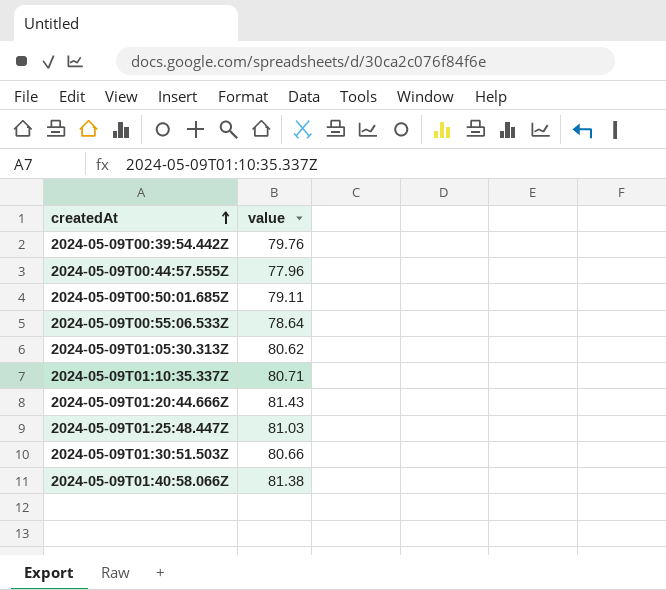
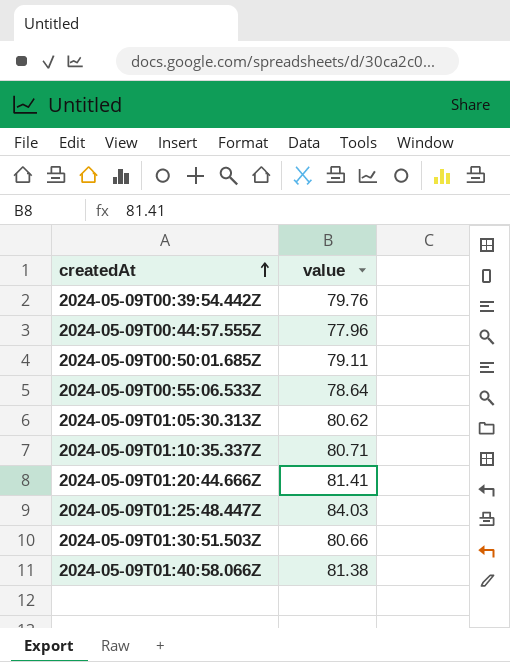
2024-05-09T01:20:44.666Z | value: 81.43 -> 81.41
2024-05-09T01:25:48.447Z | value: 81.03 -> 84.03

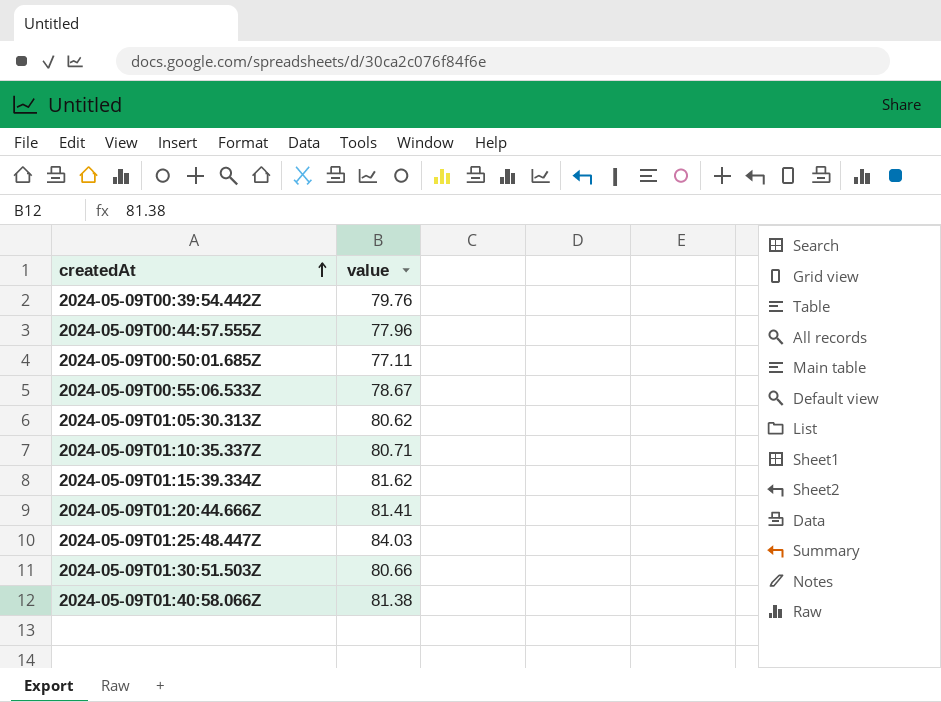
2024-05-09T00:50:01.685Z | value: 79.11 -> 77.11
2024-05-09T00:55:06.533Z | value: 78.64 -> 78.67
row 2024-05-09T01:15:39.334Z: none -> 81.62

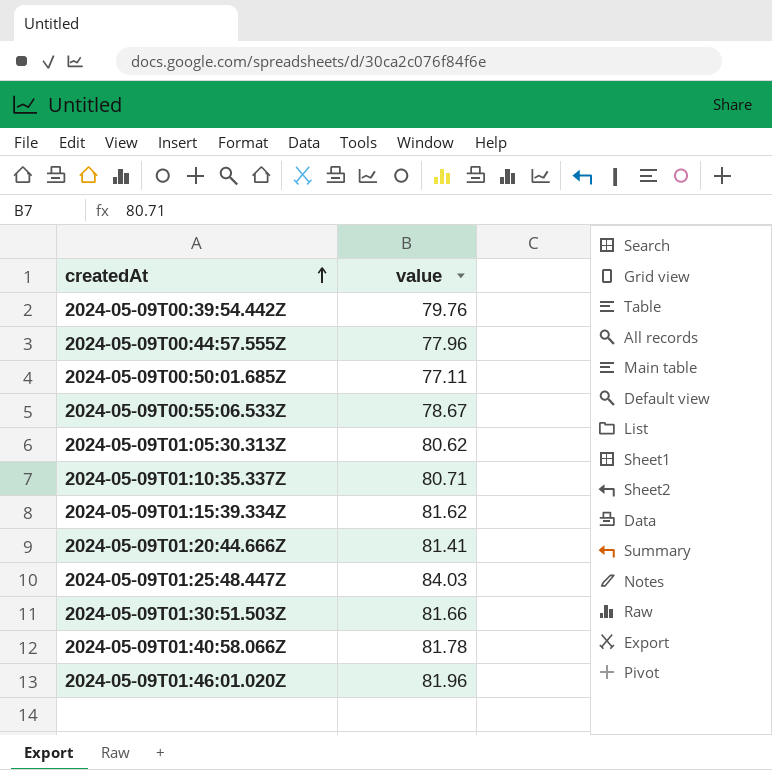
2024-05-09T01:30:51.503Z | value: 80.66 -> 81.66
2024-05-09T01:40:58.066Z | value: 81.38 -> 81.78
row 2024-05-09T01:46:01.020Z: none -> 81.96

